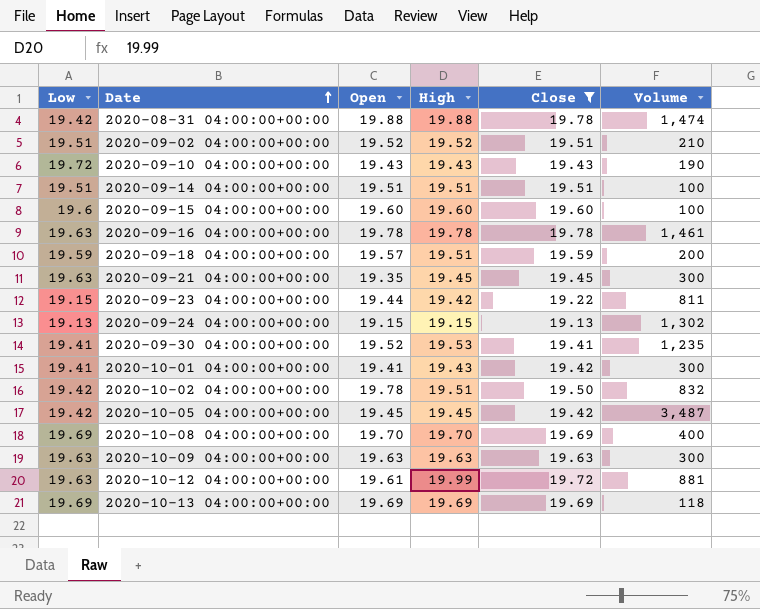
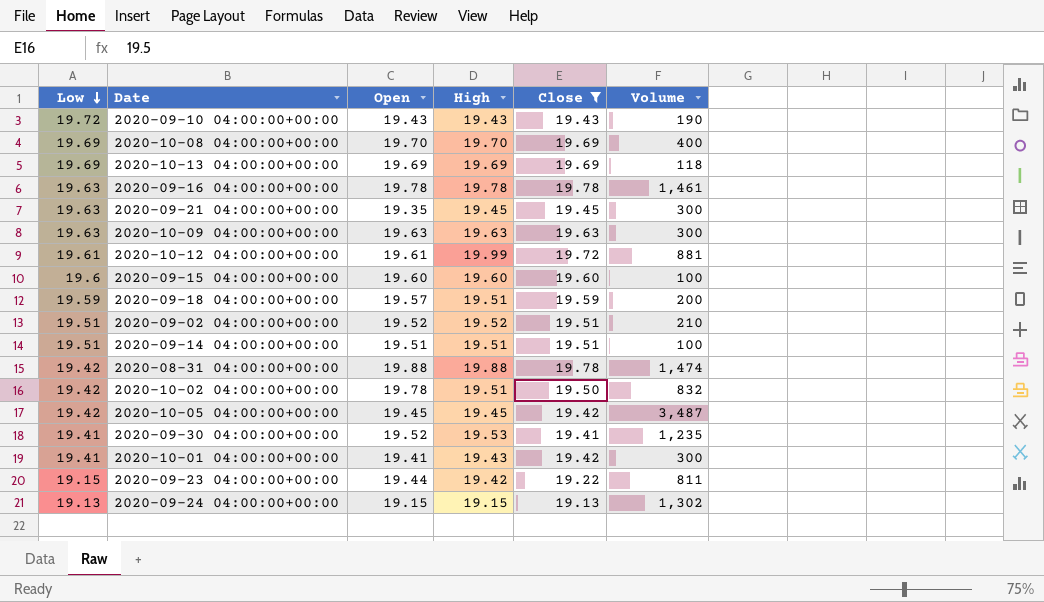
row order: Date ascending -> Low descending
2020-10-12 04:00:00+00:00 | Low: 19.63 -> 19.61

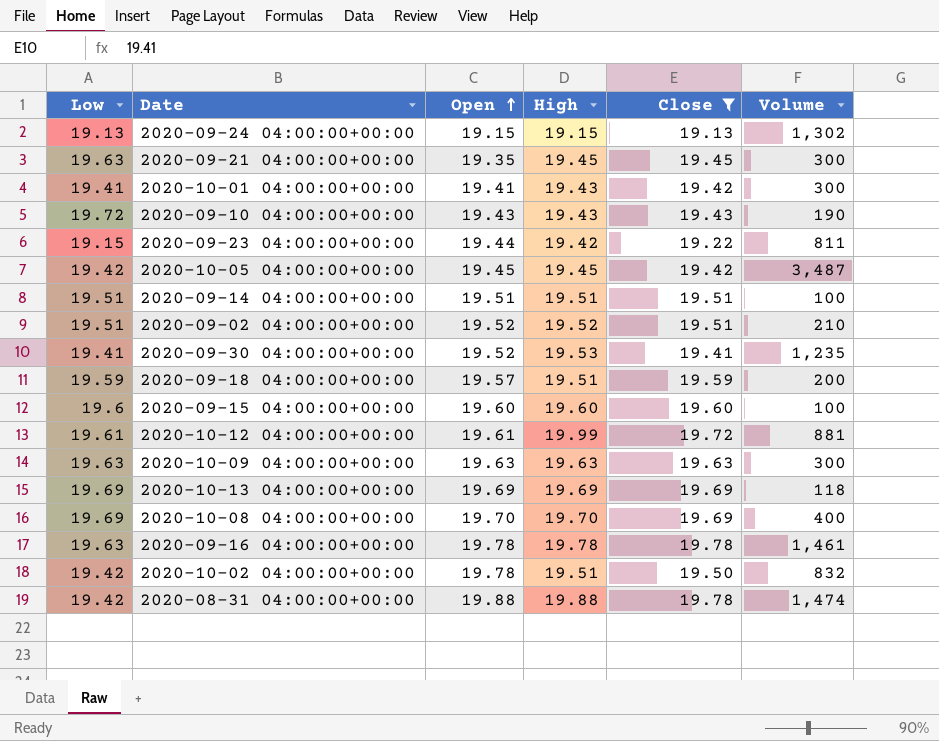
row order: Low descending -> Open ascending

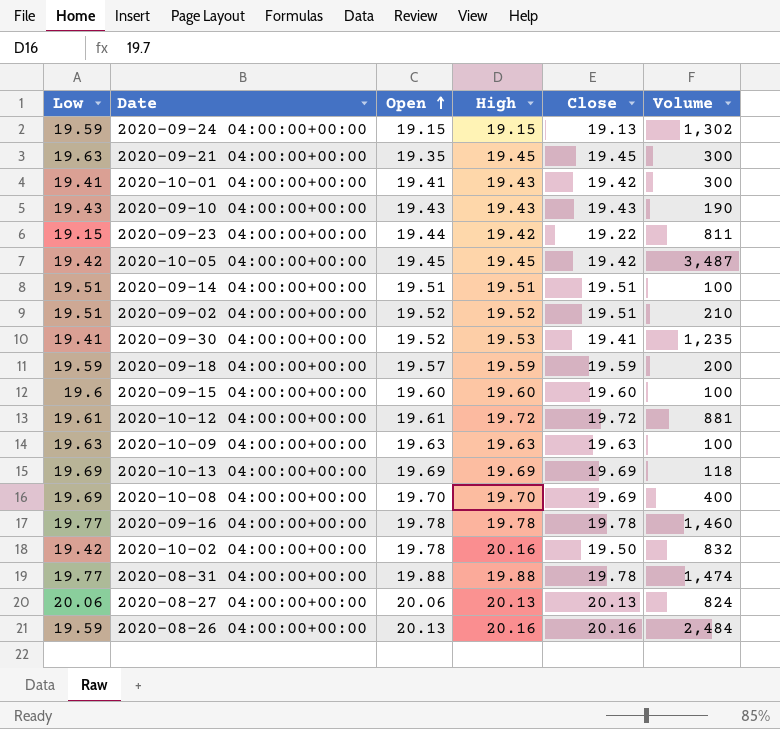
filter: Close <= 19.78 -> none
2020-09-24 04:00:00+00:00 | Low: 19.13 -> 19.59
2020-09-10 04:00:00+00:00 | Low: 19.72 -> 19.43
2020-09-18 04:00:00+00:00 | High: 19.51 -> 19.59
2020-10-12 04:00:00+00:00 | High: 19.99 -> 19.72
2020-10-09 04:00:00+00:00 | Volume: 300 -> 100
2020-09-16 04:00:00+00:00 | Low: 19.63 -> 19.77
2020-09-16 04:00:00+00:00 | Volume: 1,461 -> 1,460
2020-10-02 04:00:00+00:00 | High: 19.51 -> 20.16
2020-08-31 04:00:00+00:00 | Low: 19.42 -> 19.77

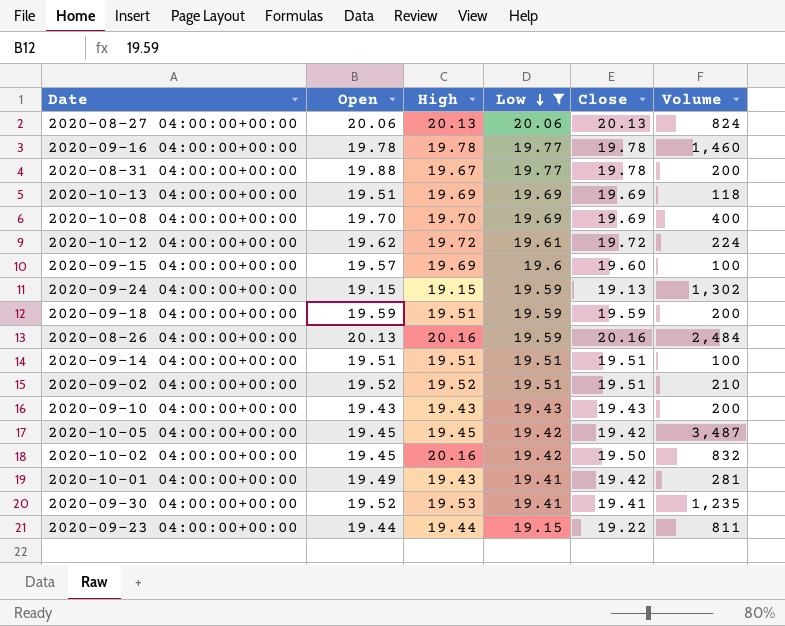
filter: none -> Low != 19.63
row order: Open ascending -> Low descending
column Low | position: 1 -> 4
2020-08-31 04:00:00+00:00 | High: 19.88 -> 19.67
2020-08-31 04:00:00+00:00 | Volume: 1,474 -> 200
2020-10-13 04:00:00+00:00 | Open: 19.69 -> 19.51
2020-10-12 04:00:00+00:00 | Open: 19.61 -> 19.62
2020-10-12 04:00:00+00:00 | Volume: 881 -> 224
2020-09-15 04:00:00+00:00 | Open: 19.60 -> 19.57
2020-09-15 04:00:00+00:00 | High: 19.60 -> 19.69
2020-09-18 04:00:00+00:00 | Open: 19.57 -> 19.59
2020-09-18 04:00:00+00:00 | High: 19.59 -> 19.51
2020-09-10 04:00:00+00:00 | Volume: 190 -> 200
2020-10-02 04:00:00+00:00 | Open: 19.78 -> 19.45
2020-10-01 04:00:00+00:00 | Open: 19.41 -> 19.49
2020-10-01 04:00:00+00:00 | Volume: 300 -> 281
2020-09-23 04:00:00+00:00 | High: 19.42 -> 19.44

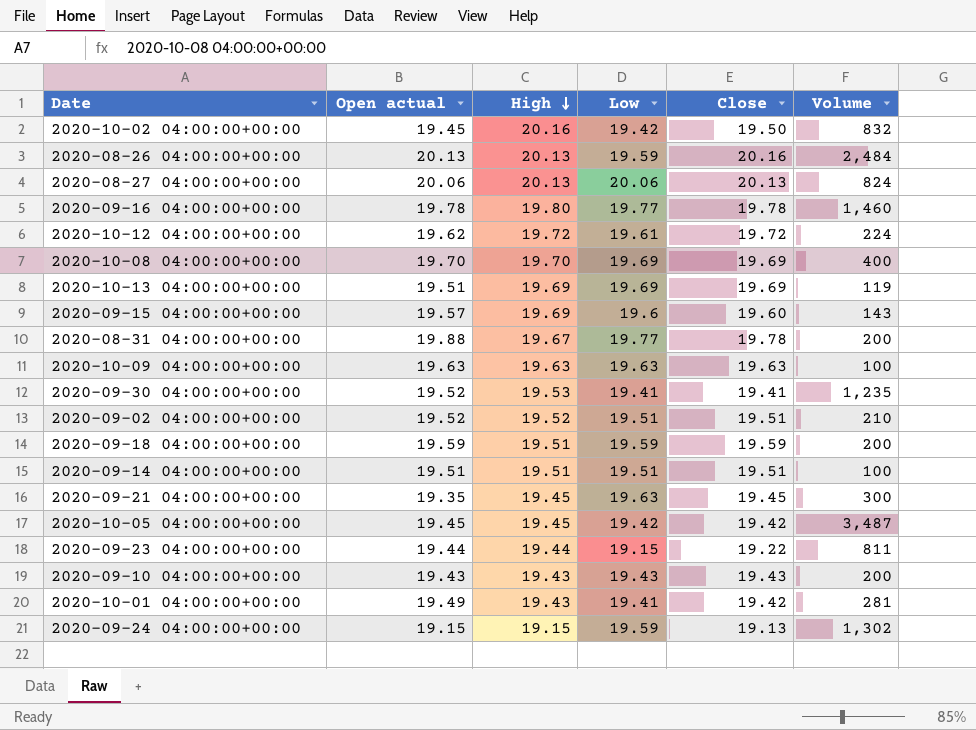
filter: Low != 19.63 -> none
row order: Low descending -> High descending
column name: Open -> Open actual
2020-08-26 04:00:00+00:00 | High: 20.16 -> 20.13
2020-09-16 04:00:00+00:00 | High: 19.78 -> 19.80
2020-10-13 04:00:00+00:00 | Volume: 118 -> 119
2020-09-15 04:00:00+00:00 | Volume: 100 -> 143

